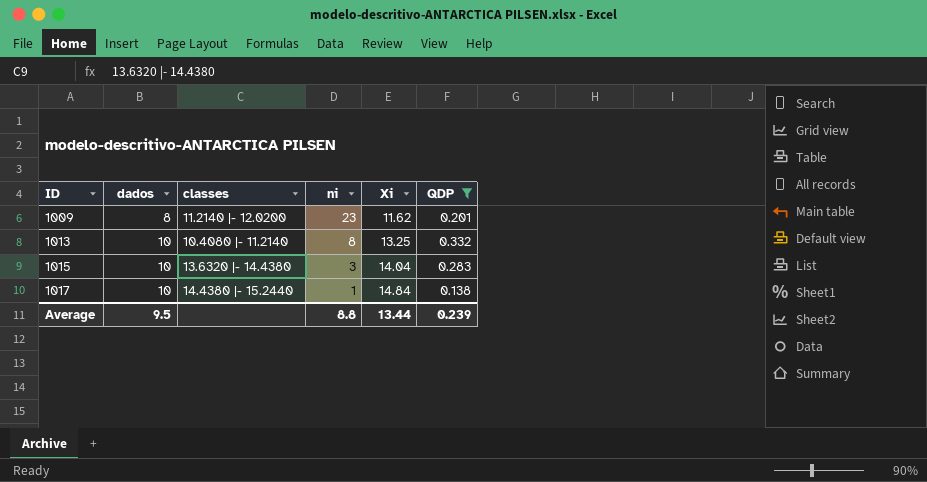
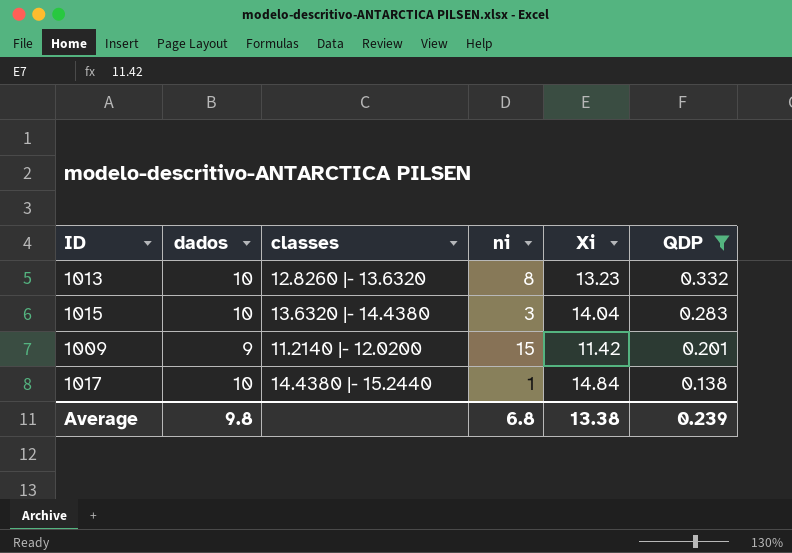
row order: ID ascending -> QDP descending
1013 | classes: 10.4080 |- 11.2140 -> 12.8260 |- 13.6320
1013 | Xi: 13.25 -> 13.23
1009 | dados: 8 -> 9
1009 | ni: 23 -> 15
1009 | Xi: 11.62 -> 11.42
Average | dados: 9.5 -> 9.8
Average | ni: 8.8 -> 6.8
Average | Xi: 13.44 -> 13.38

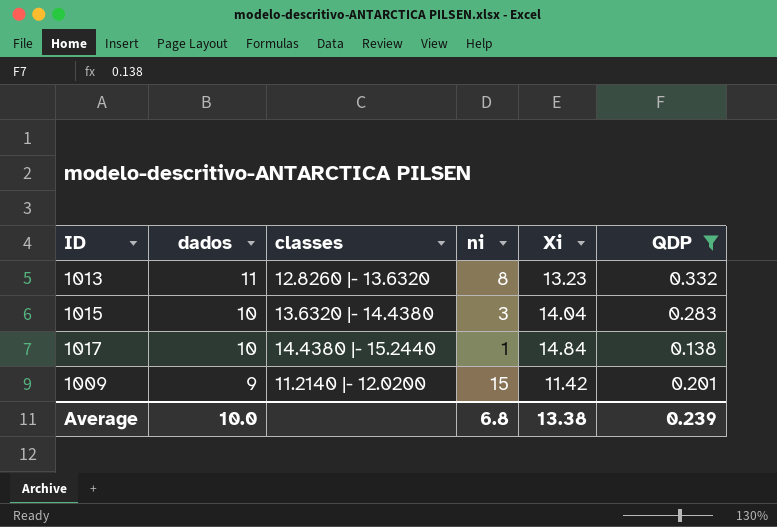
row order: QDP descending -> dados descending
1013 | dados: 10 -> 11
Average | dados: 9.8 -> 10.0

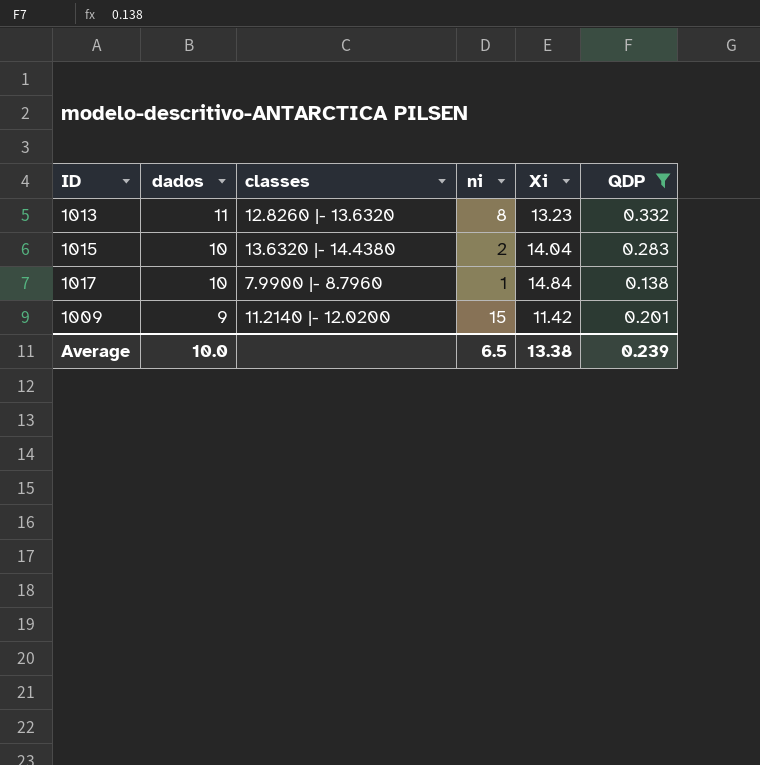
1015 | ni: 3 -> 2
1017 | classes: 14.4380 |- 15.2440 -> 7.9900 |- 8.7960
Average | ni: 6.8 -> 6.5

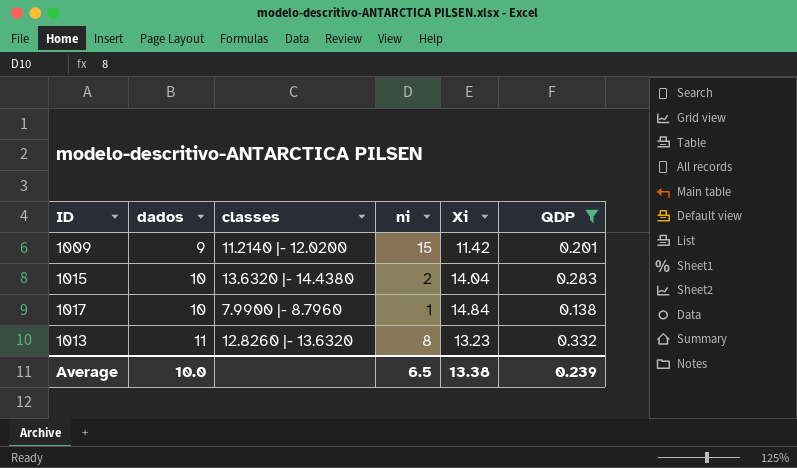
row order: dados descending -> dados ascending

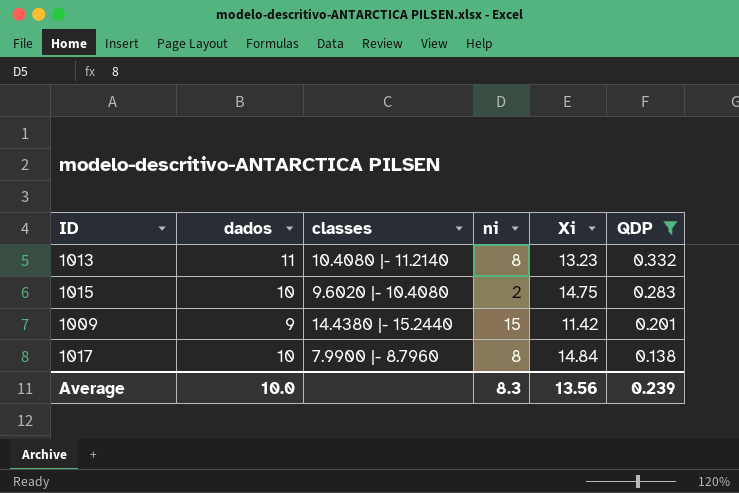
row order: dados ascending -> QDP descending
1013 | classes: 12.8260 |- 13.6320 -> 10.4080 |- 11.2140
1015 | classes: 13.6320 |- 14.4380 -> 9.6020 |- 10.4080
1015 | Xi: 14.04 -> 14.75
1009 | classes: 11.2140 |- 12.0200 -> 14.4380 |- 15.2440
1017 | ni: 1 -> 8
Average | ni: 6.5 -> 8.3
Average | Xi: 13.38 -> 13.56

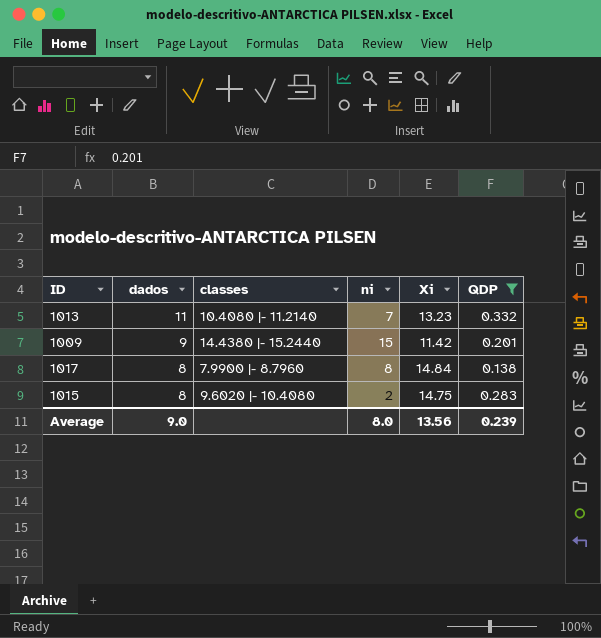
row order: QDP descending -> dados descending
1013 | ni: 8 -> 7
1017 | dados: 10 -> 8
1015 | dados: 10 -> 8
Average | dados: 10.0 -> 9.0
Average | ni: 8.3 -> 8.0

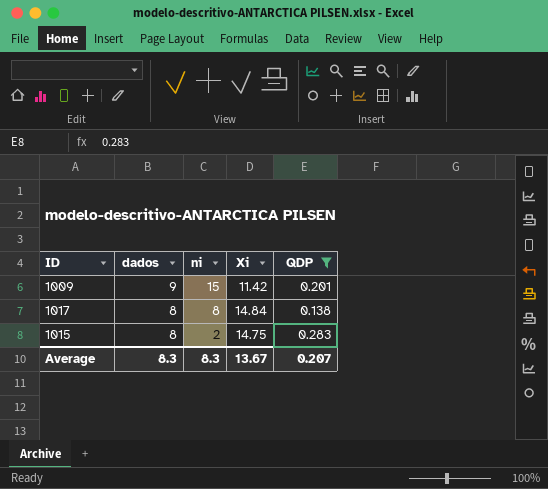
column classes | position: 3 -> none
row 1013: 11 | 10.4080 |- 11.2140 | 7 | 13.23 | 0.332 -> none
Average | dados: 9.0 -> 8.3
Average | ni: 8.0 -> 8.3
Average | Xi: 13.56 -> 13.67
Average | QDP: 0.239 -> 0.207

